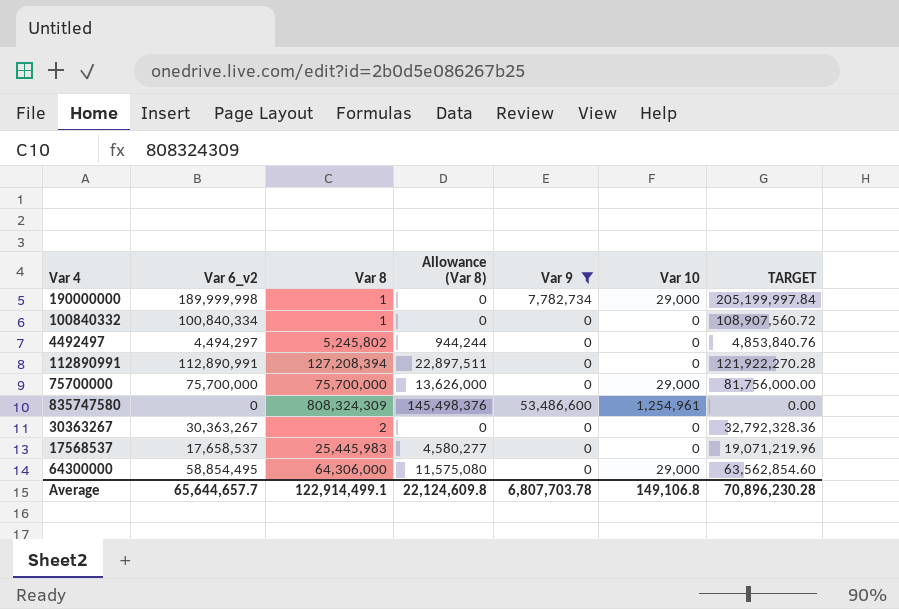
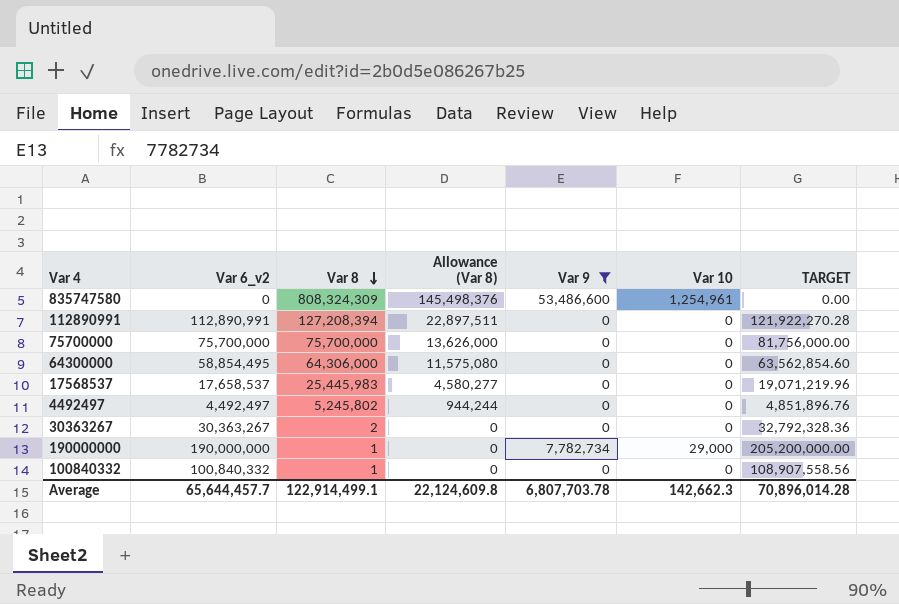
row order: none -> Var 8 descending
75700000 | Var 10: 29,000 -> 0
64300000 | Var 10: 29,000 -> 0
4492497 | Var 6_v2: 4,494,297 -> 4,492,497
4492497 | TARGET: 4,853,840.76 -> 4,851,896.76
190000000 | Var 6_v2: 189,999,998 -> 190,000,000
190000000 | TARGET: 205,199,997.84 -> 205,200,000.00
100840332 | Var 6_v2: 100,840,334 -> 100,840,332
100840332 | TARGET: 108,907,560.72 -> 108,907,558.56
Average | Var 6_v2: 65,644,657.7 -> 65,644,457.7
Average | Var 10: 149,106.8 -> 142,662.3
Average | TARGET: 70,896,230.28 -> 70,896,014.28

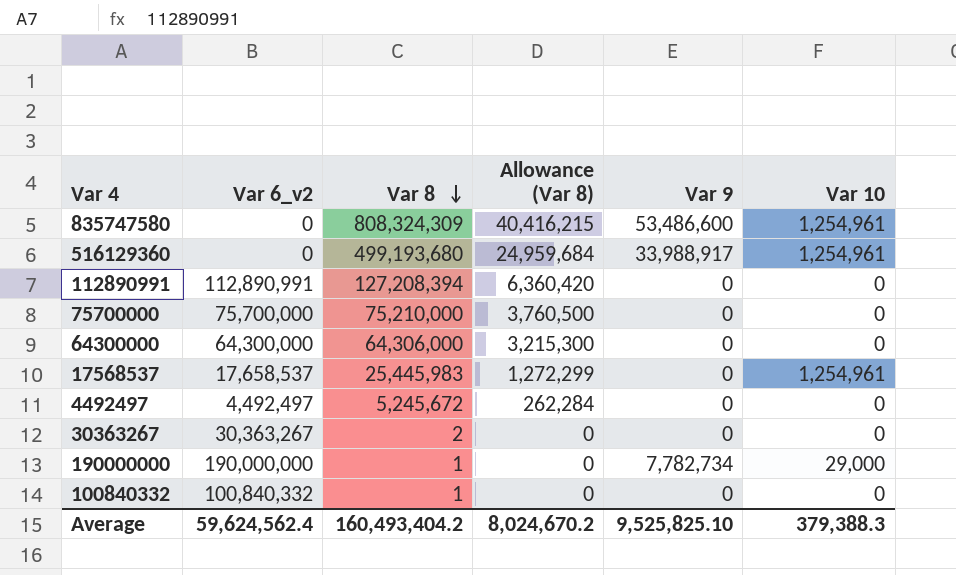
filter: Var 9 != 33,988,917 -> none
column TARGET | formula: [Var 6_v2] * 1.08 -> none
column Allowance (Var 8) | formula: [Var 8] * 0.18 -> [Var 8] * 0.05
75700000 | Var 8: 75,700,000 -> 75,210,000
64300000 | Var 6_v2: 58,854,495 -> 64,300,000
17568537 | Var 10: 0 -> 1,254,961
4492497 | Var 8: 5,245,802 -> 5,245,672
Average | Var 6_v2: 65,644,457.7 -> 59,624,562.4
Average | Var 8: 122,914,499.1 -> 160,493,404.2
Average | Allowance (Var 8): 22,124,609.8 -> 8,024,670.2
Average | Var 9: 6,807,703.78 -> 9,525,825.10
Average | Var 10: 142,662.3 -> 379,388.3

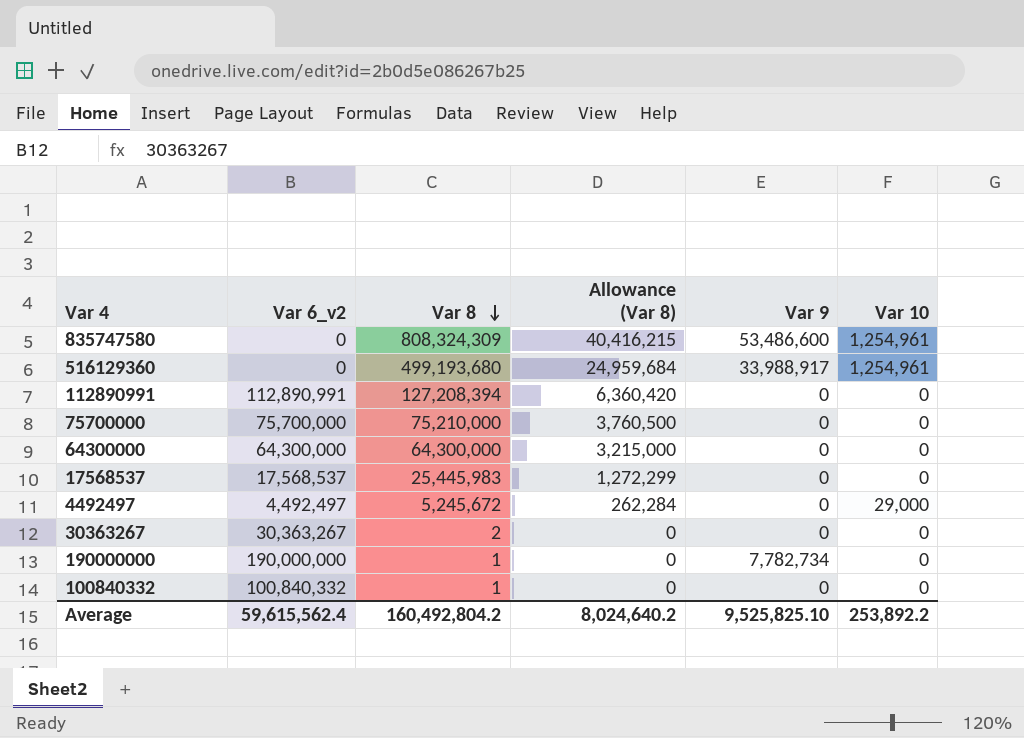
64300000 | Var 8: 64,306,000 -> 64,300,000
64300000 | Allowance (Var 8): 3,215,300 -> 3,215,000
17568537 | Var 6_v2: 17,658,537 -> 17,568,537
17568537 | Var 10: 1,254,961 -> 0
4492497 | Var 10: 0 -> 29,000
190000000 | Var 10: 29,000 -> 0
Average | Var 6_v2: 59,624,562.4 -> 59,615,562.4
Average | Var 8: 160,493,404.2 -> 160,492,804.2
Average | Allowance (Var 8): 8,024,670.2 -> 8,024,640.2
Average | Var 10: 379,388.3 -> 253,892.2

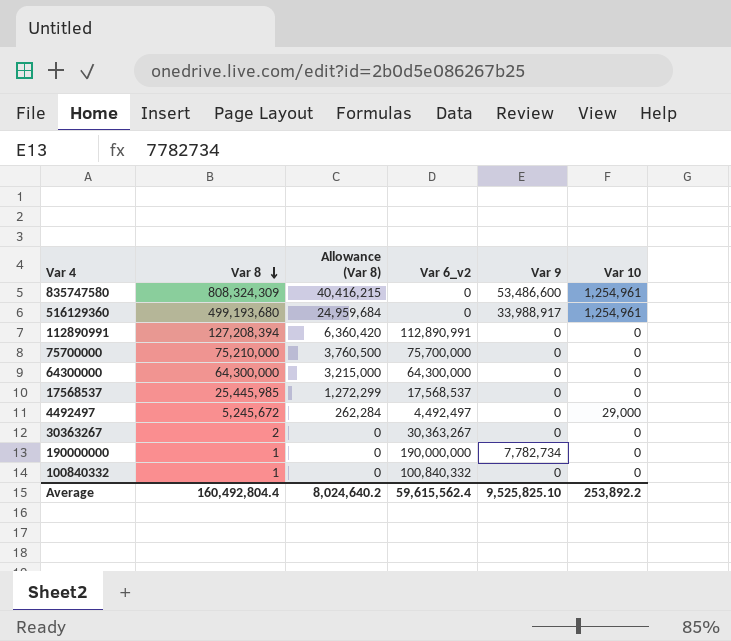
column Var 6_v2 | position: 2 -> 4
17568537 | Var 8: 25,445,983 -> 25,445,985
Average | Var 8: 160,492,804.2 -> 160,492,804.4

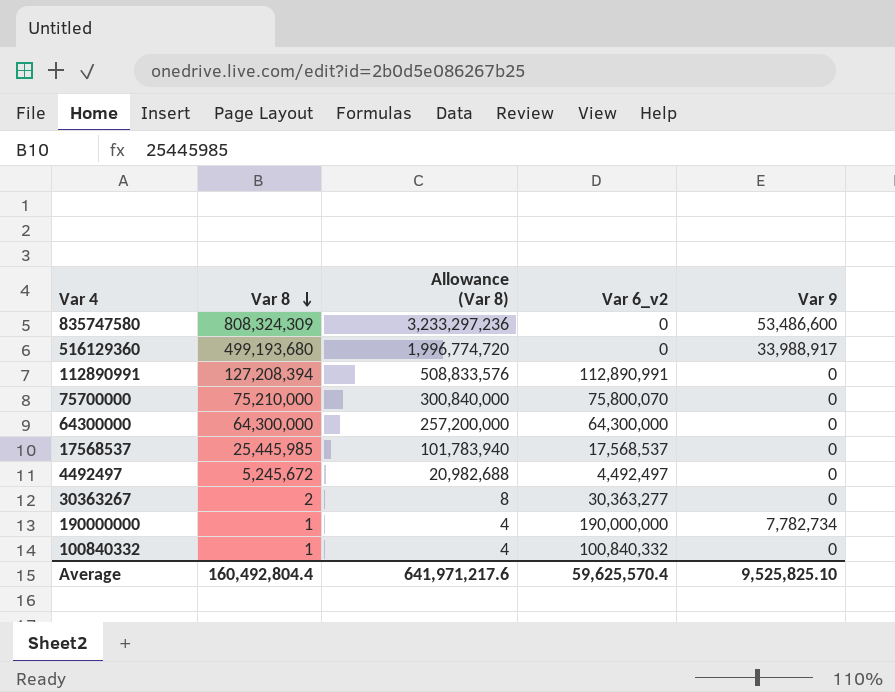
column Var 10 | position: 6 -> none
column Allowance (Var 8) | formula: [Var 8] * 0.05 -> [Var 8] * 4
75700000 | Var 6_v2: 75,700,000 -> 75,800,070
30363267 | Var 6_v2: 30,363,267 -> 30,363,277
Average | Allowance (Var 8): 8,024,640.2 -> 641,971,217.6
Average | Var 6_v2: 59,615,562.4 -> 59,625,570.4

